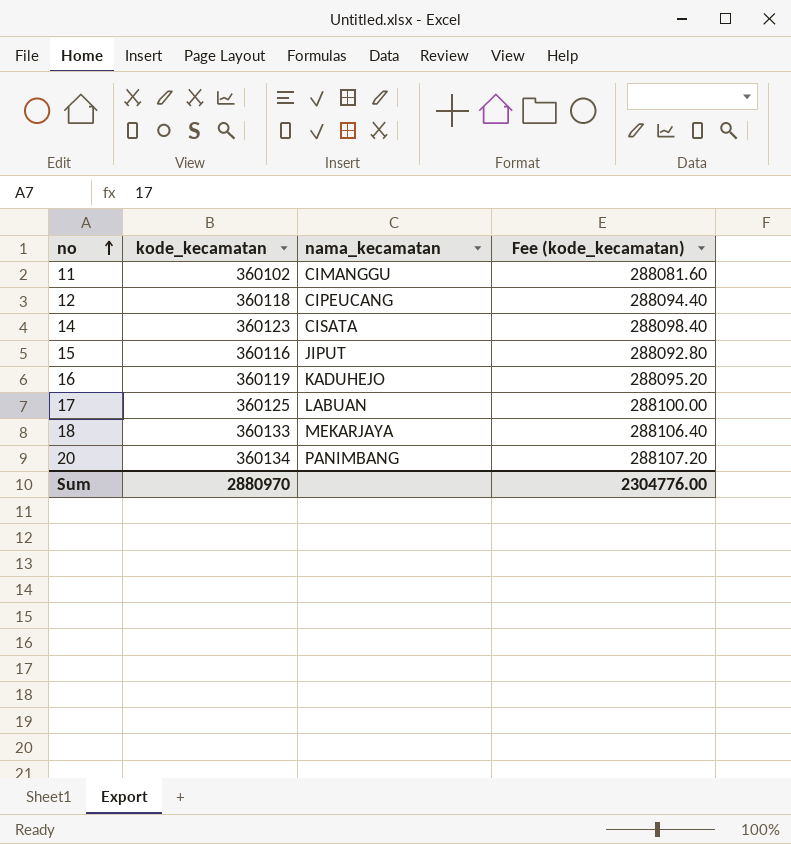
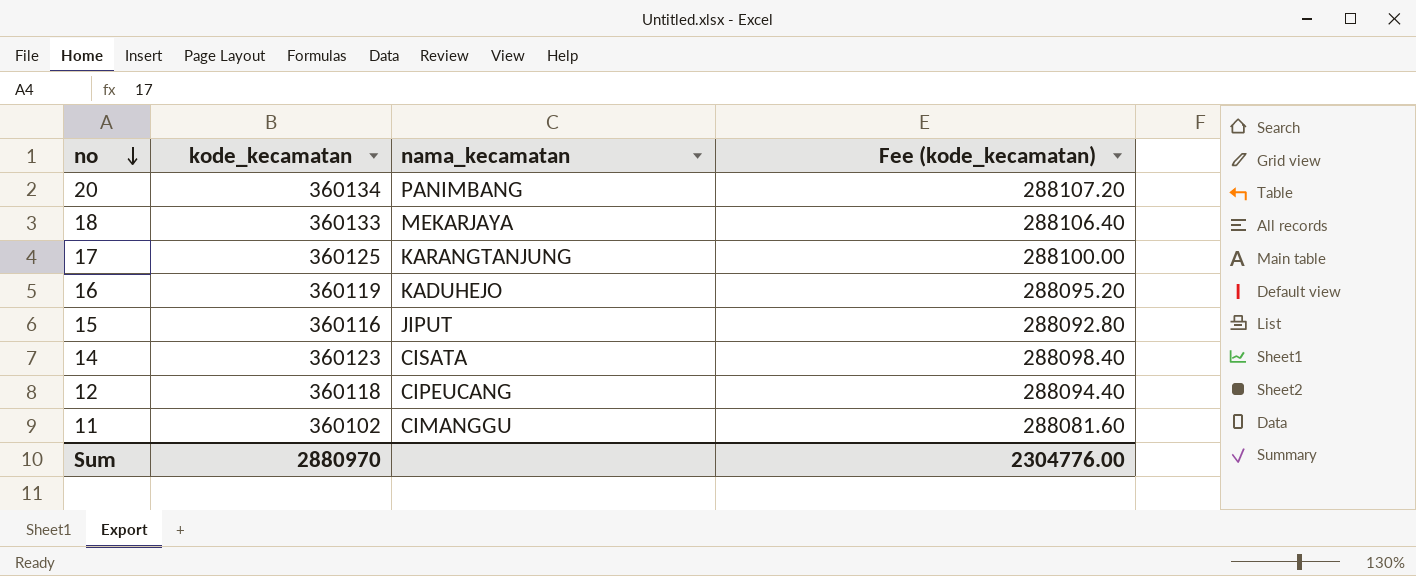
row order: no ascending -> no descending
17 | nama_kecamatan: LABUAN -> KARANGTANJUNG

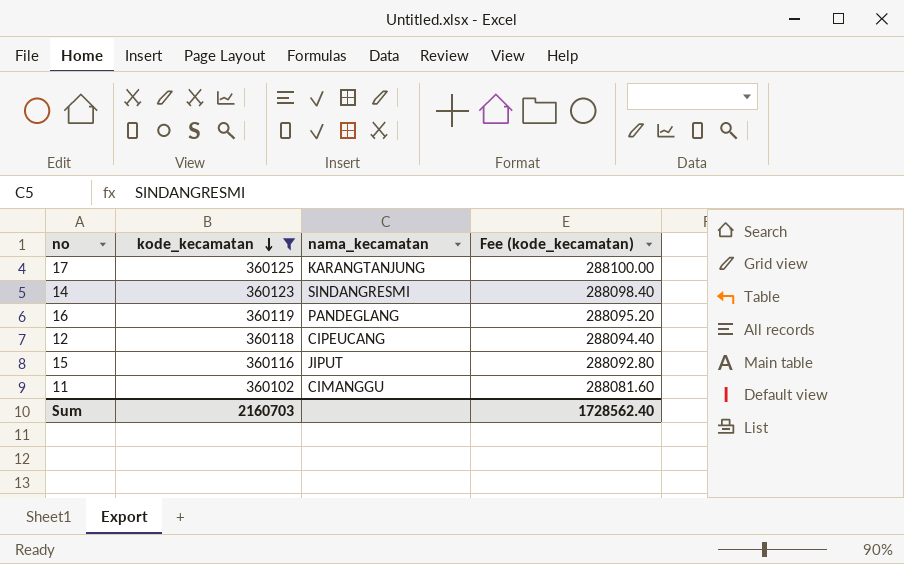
filter: none -> kode_kecamatan <= 360125
row order: no descending -> kode_kecamatan descending
14 | nama_kecamatan: CISATA -> SINDANGRESMI
16 | nama_kecamatan: KADUHEJO -> PANDEGLANG
Sum | kode_kecamatan: 2880970 -> 2160703
Sum | Fee (kode_kecamatan): 2304776.00 -> 1728562.40

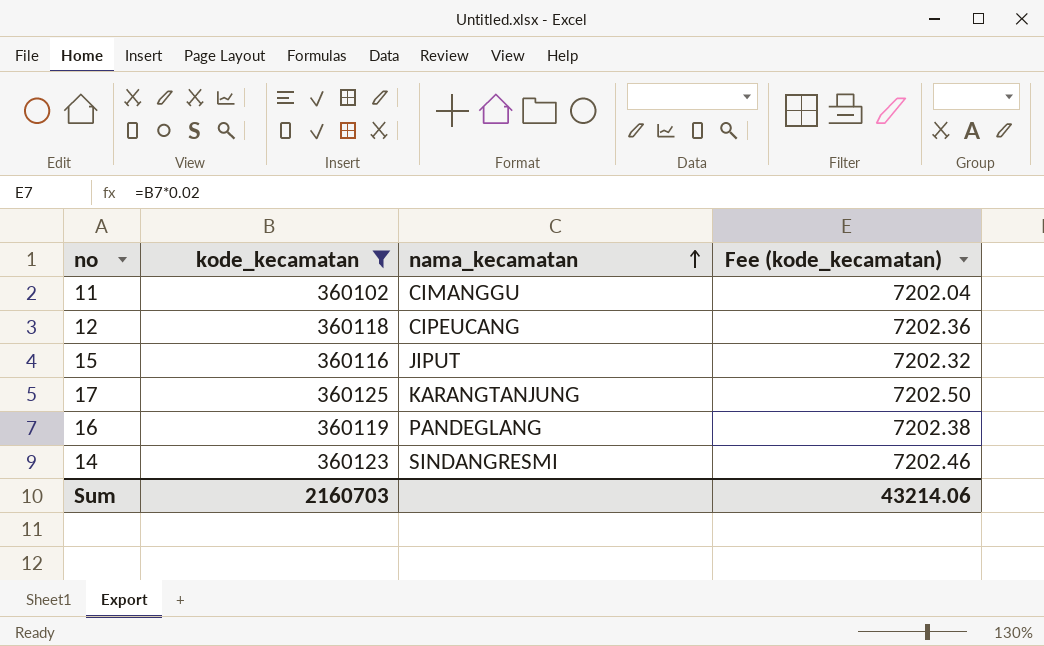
row order: kode_kecamatan descending -> nama_kecamatan ascending
column Fee (kode_kecamatan) | formula: [kode_kecamatan] * 0.8 -> [kode_kecamatan] * 0.02
Sum | Fee (kode_kecamatan): 1728562.40 -> 43214.06

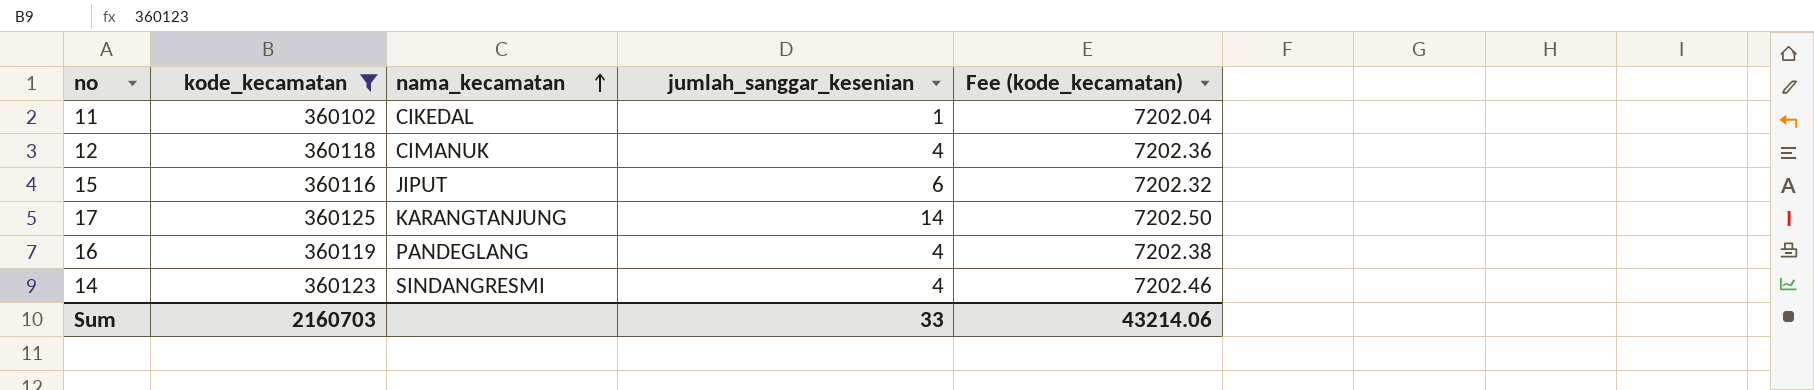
column jumlah_sanggar_kesenian | position: none -> 4
11 | nama_kecamatan: CIMANGGU -> CIKEDAL
12 | nama_kecamatan: CIPEUCANG -> CIMANUK

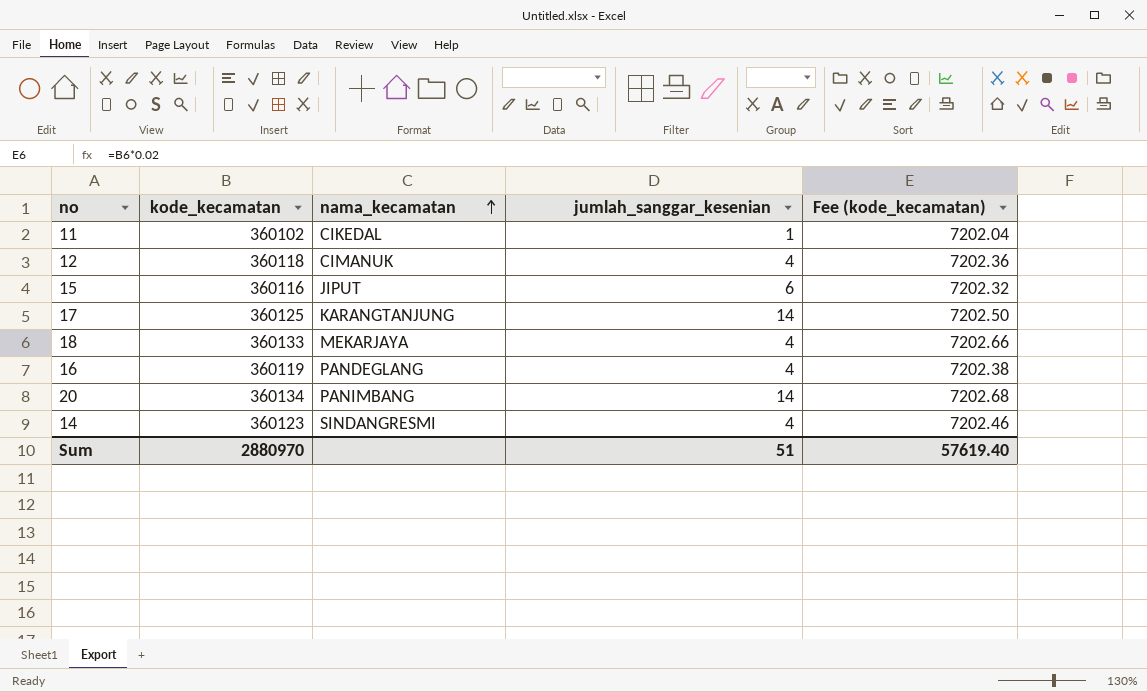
filter: kode_kecamatan <= 360125 -> none
Sum | kode_kecamatan: 2160703 -> 2880970
Sum | jumlah_sanggar_kesenian: 33 -> 51
Sum | Fee (kode_kecamatan): 43214.06 -> 57619.40

